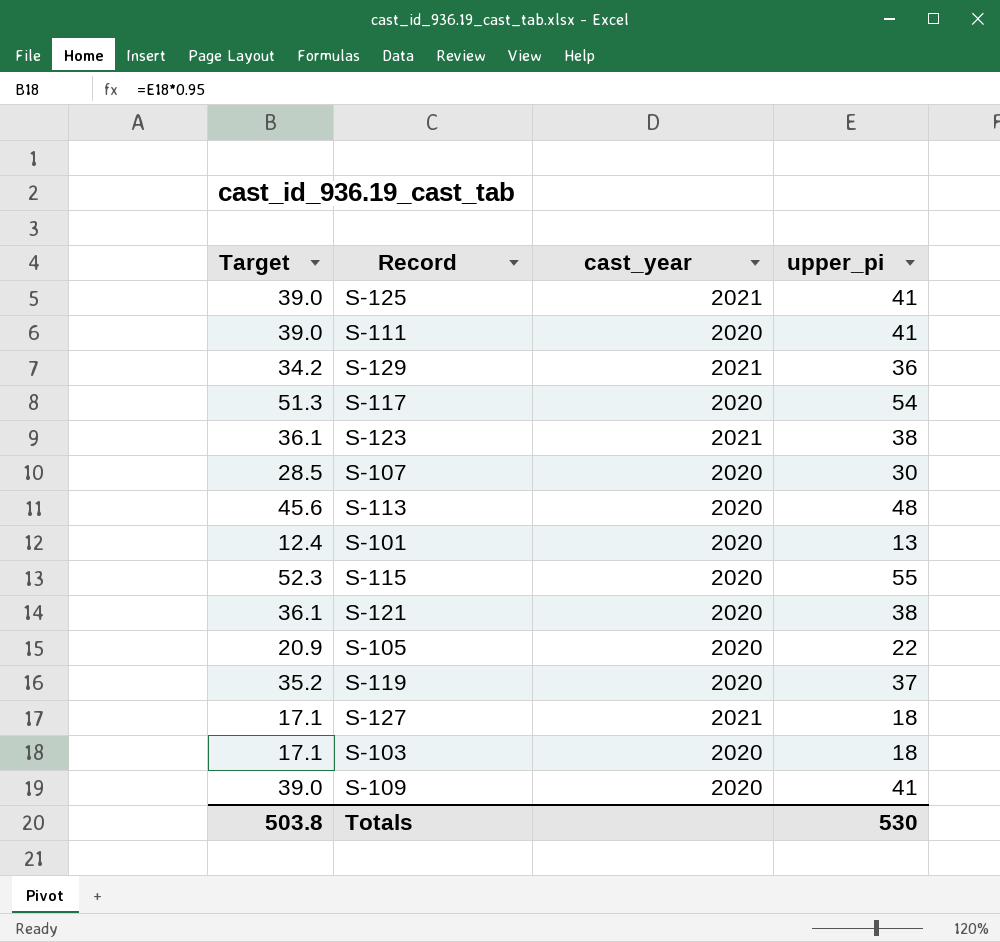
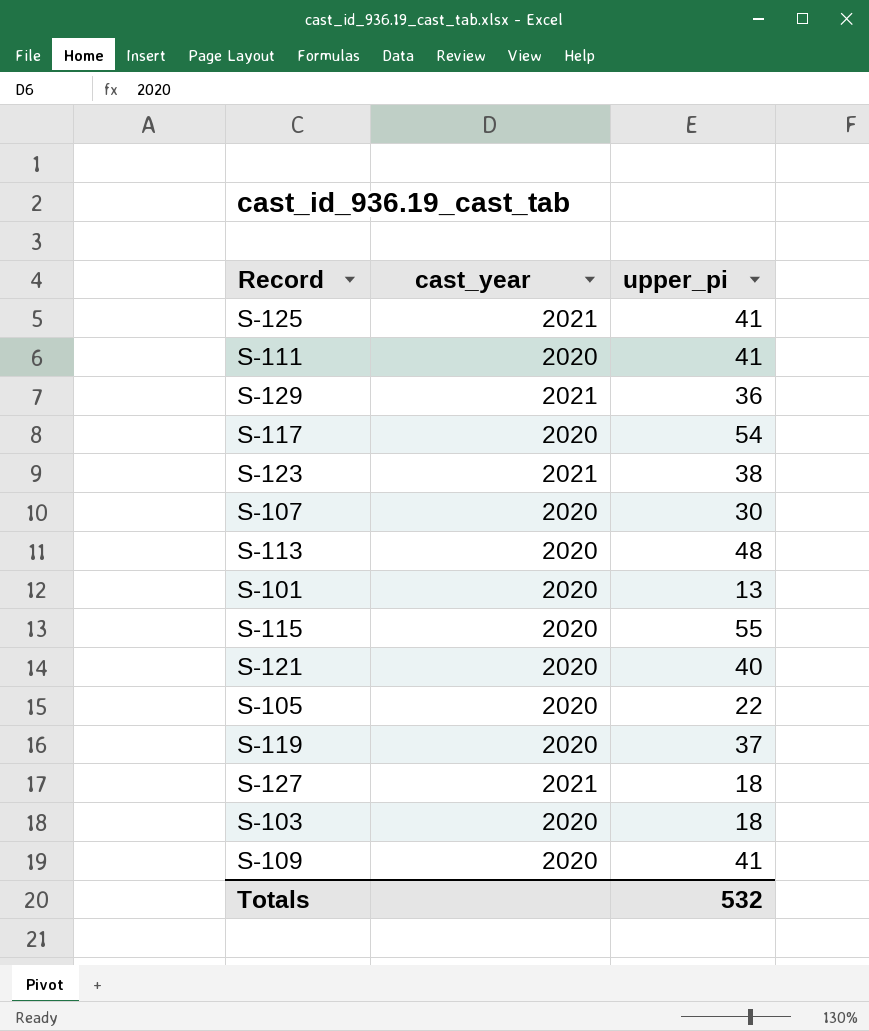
column Target | formula: [upper_pi] * 0.95 -> none
S-121 | upper_pi: 38 -> 40
Totals | upper_pi: 530 -> 532

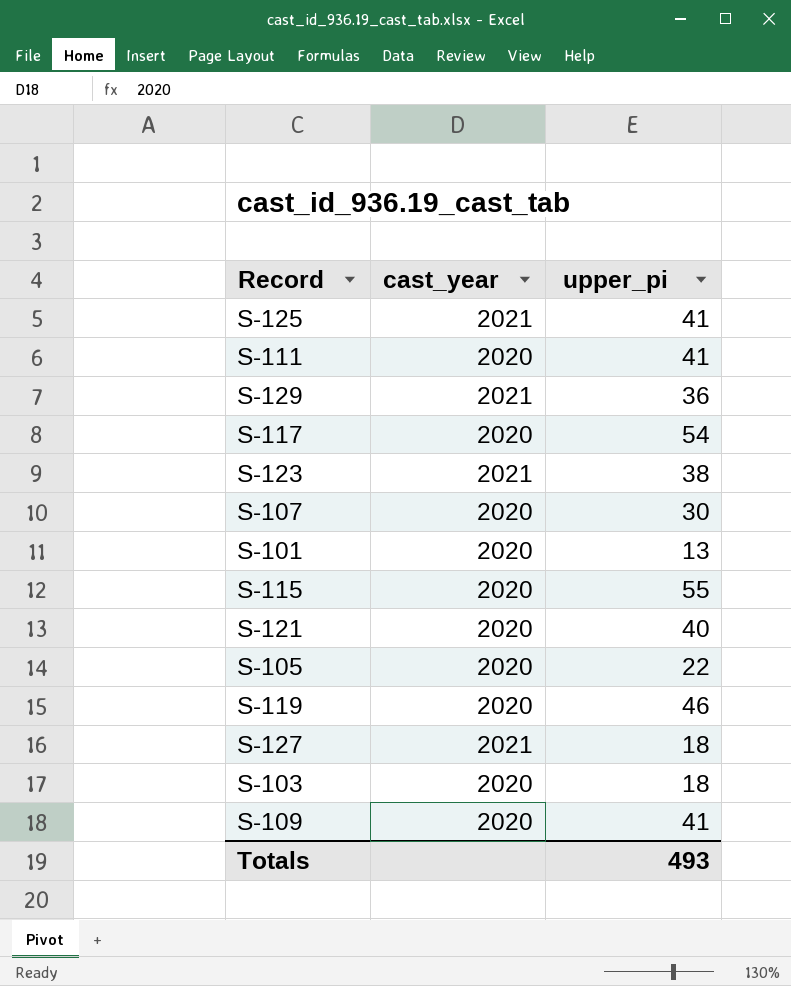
row S-113: 2020 | 48 -> none
S-119 | upper_pi: 37 -> 46
Totals | upper_pi: 532 -> 493

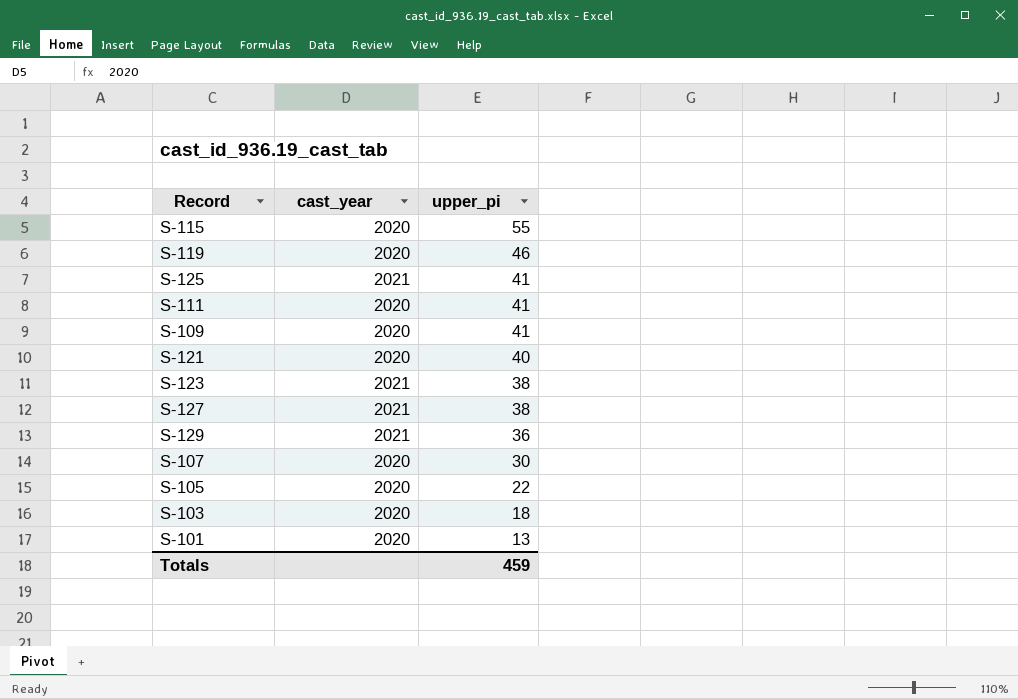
row order: none -> upper_pi descending
row S-117: 2020 | 54 -> none
S-127 | upper_pi: 18 -> 38
Totals | upper_pi: 493 -> 459

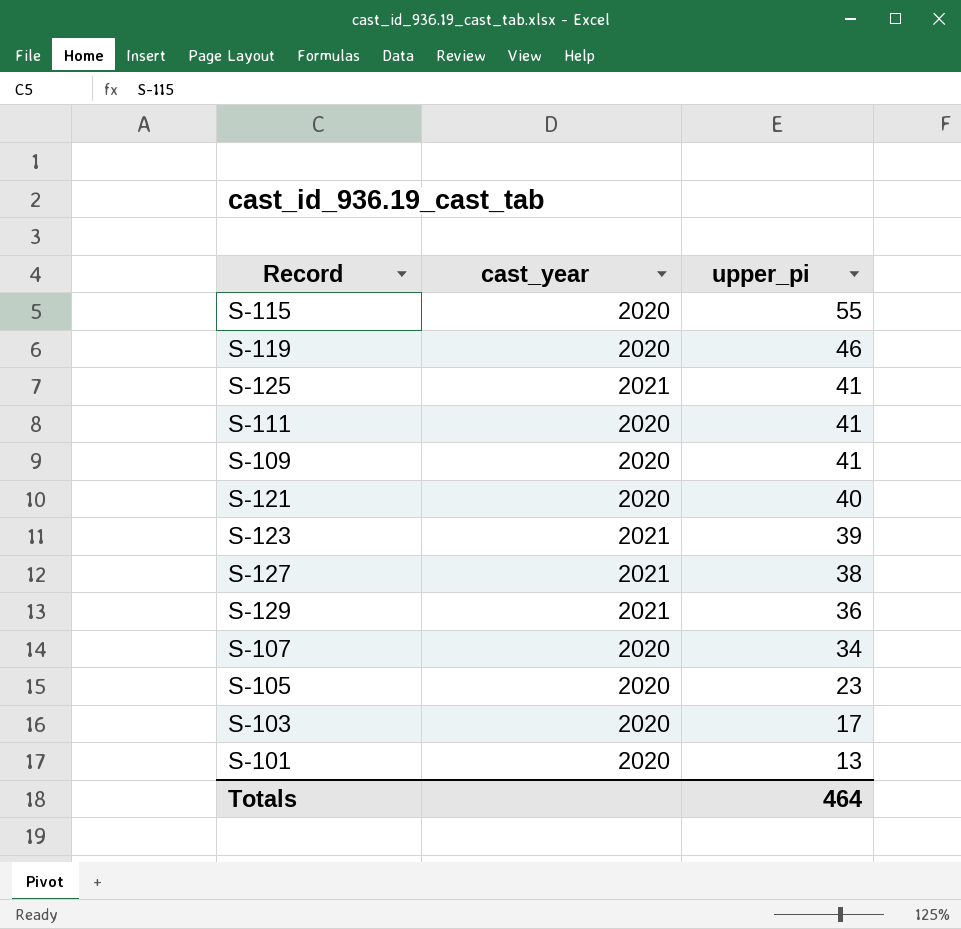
S-123 | upper_pi: 38 -> 39
S-107 | upper_pi: 30 -> 34
S-105 | upper_pi: 22 -> 23
S-103 | upper_pi: 18 -> 17
Totals | upper_pi: 459 -> 464

